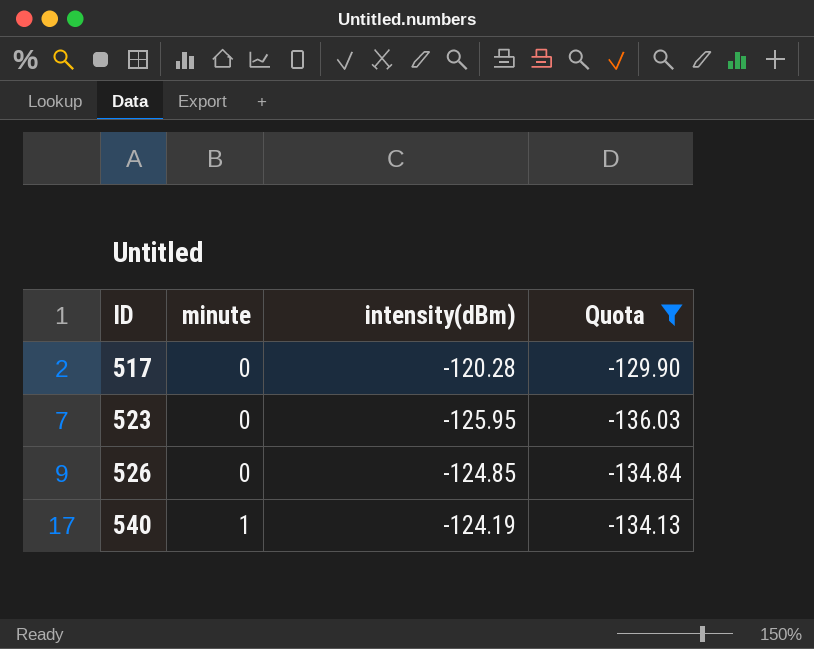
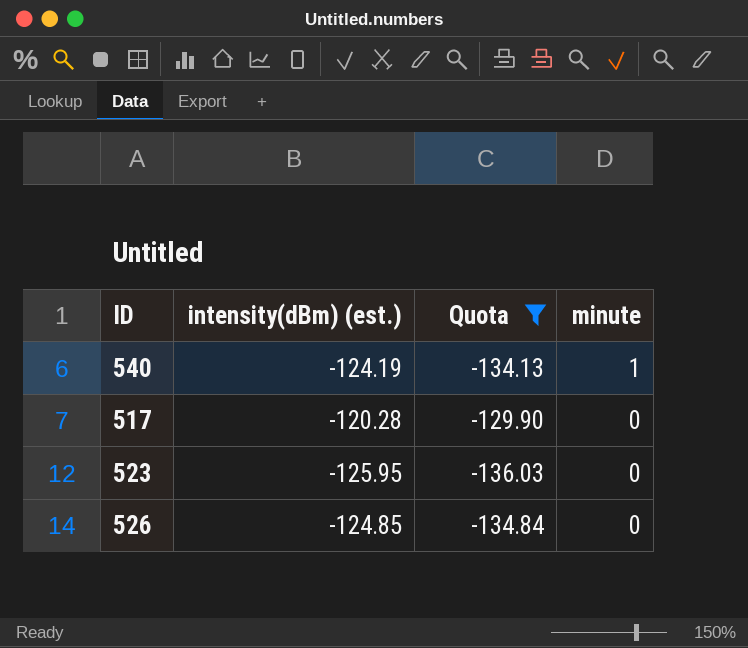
row order: ID ascending -> minute descending
column name: intensity(dBm) -> intensity(dBm) (est.)
column minute | position: 2 -> 4

